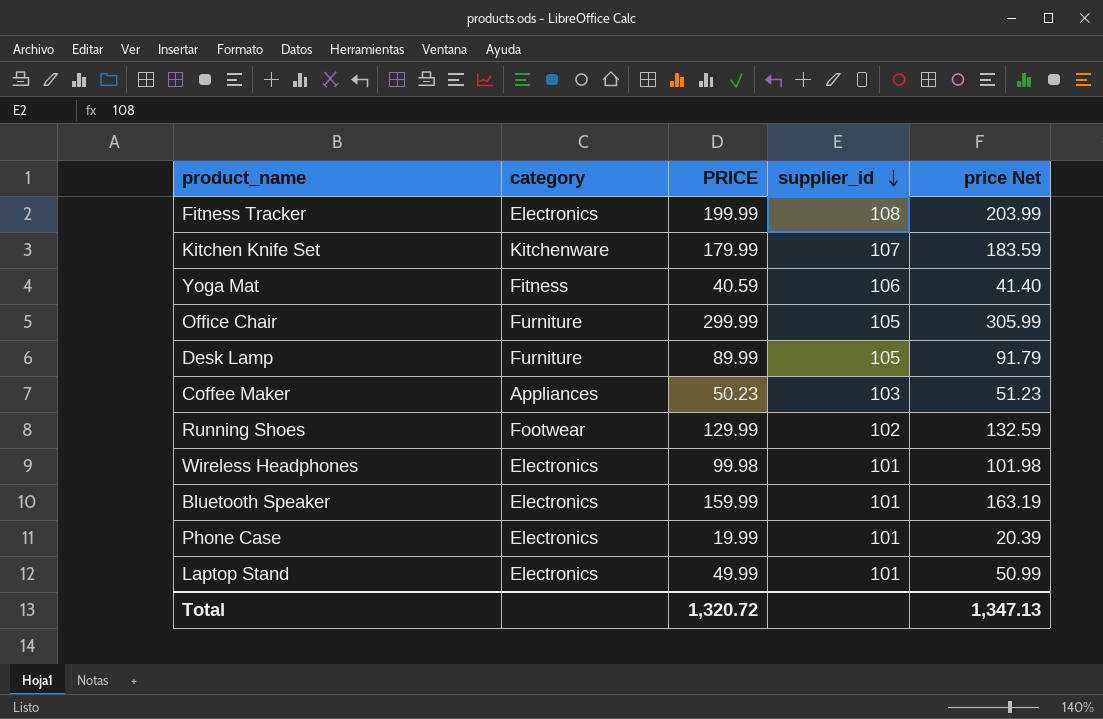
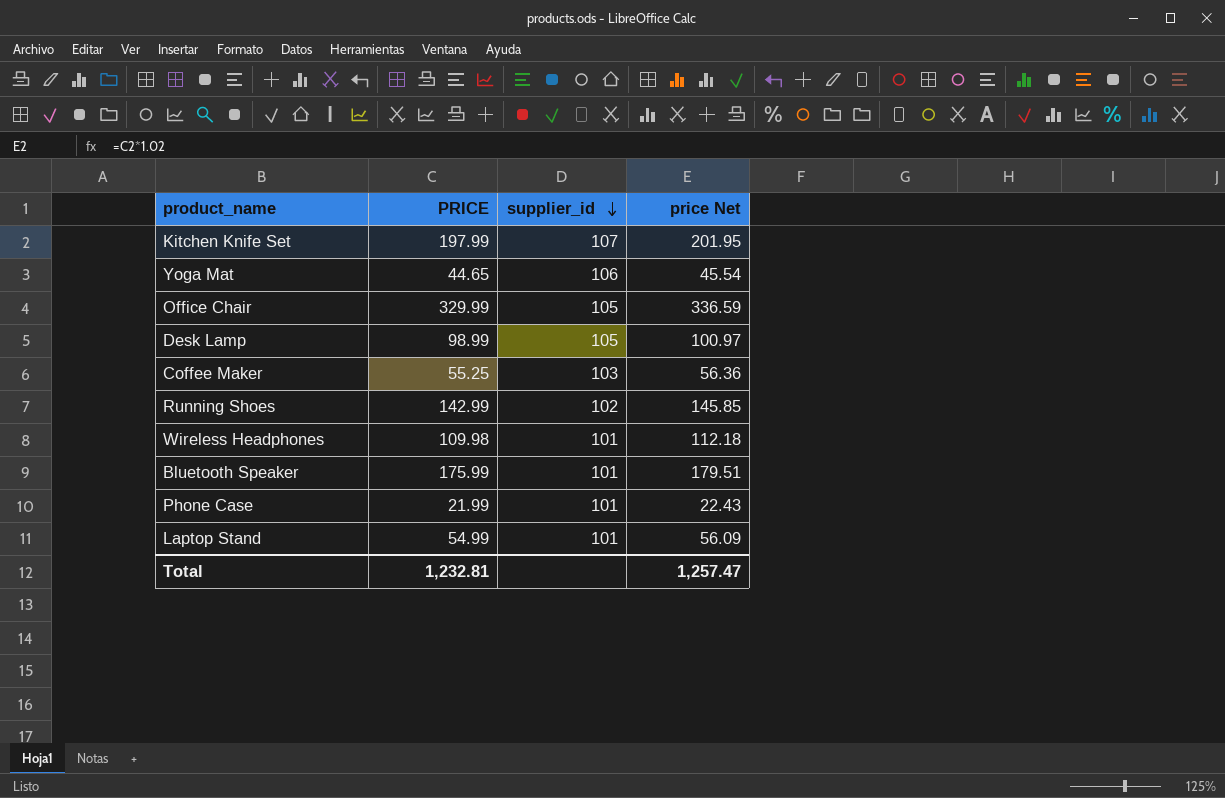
column category | position: 2 -> none
row Fitness Tracker: Electronics | 199.99 | 108 | 203.99 -> none
Kitchen Knife Set | PRICE: 179.99 -> 197.99
Kitchen Knife Set | price Net: 183.59 -> 201.95
Yoga Mat | PRICE: 40.59 -> 44.65
Yoga Mat | price Net: 41.40 -> 45.54
Office Chair | PRICE: 299.99 -> 329.99
Office Chair | price Net: 305.99 -> 336.59
Desk Lamp | PRICE: 89.99 -> 98.99
Desk Lamp | price Net: 91.79 -> 100.97
Coffee Maker | PRICE: 50.23 -> 55.25
Coffee Maker | price Net: 51.23 -> 56.36
Running Shoes | PRICE: 129.99 -> 142.99
Running Shoes | price Net: 132.59 -> 145.85
Wireless Headphones | PRICE: 99.98 -> 109.98
Wireless Headphones | price Net: 101.98 -> 112.18
Bluetooth Speaker | PRICE: 159.99 -> 175.99
Bluetooth Speaker | price Net: 163.19 -> 179.51
Phone Case | PRICE: 19.99 -> 21.99
Phone Case | price Net: 20.39 -> 22.43
Laptop Stand | PRICE: 49.99 -> 54.99
Laptop Stand | price Net: 50.99 -> 56.09
Total | PRICE: 1,320.72 -> 1,232.81
Total | price Net: 1,347.13 -> 1,257.47

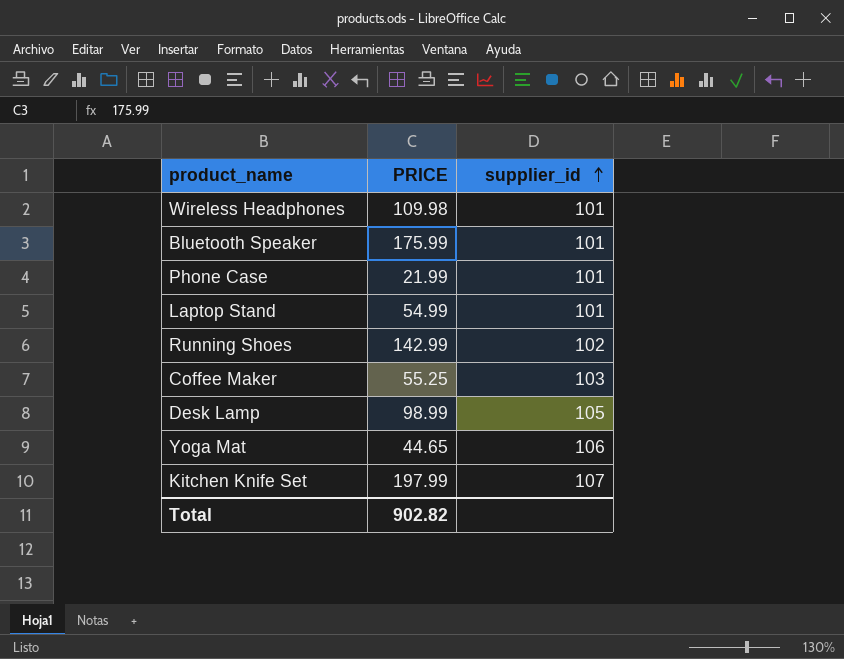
row order: supplier_id descending -> supplier_id ascending
column price Net | formula: [PRICE] * 1.02 -> none
row Office Chair: 329.99 | 105 | 336.59 -> none
Total | PRICE: 1,232.81 -> 902.82

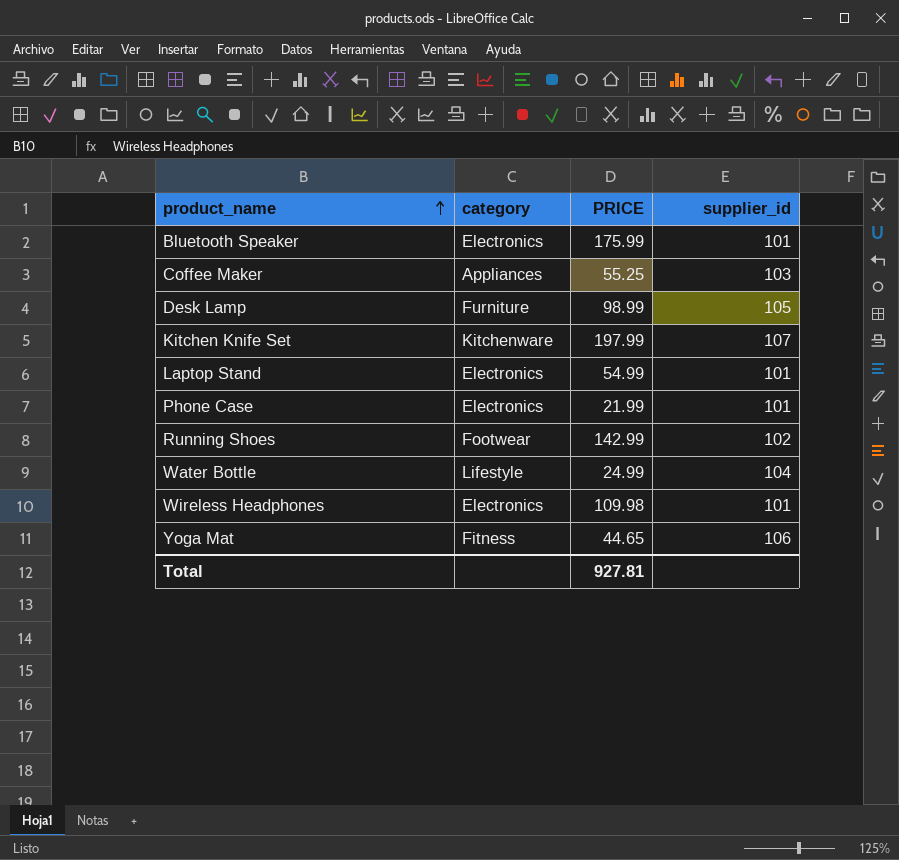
row order: supplier_id ascending -> product_name ascending
column category | position: none -> 2
row Water Bottle: none -> Lifestyle | 24.99 | 104
Total | PRICE: 902.82 -> 927.81

